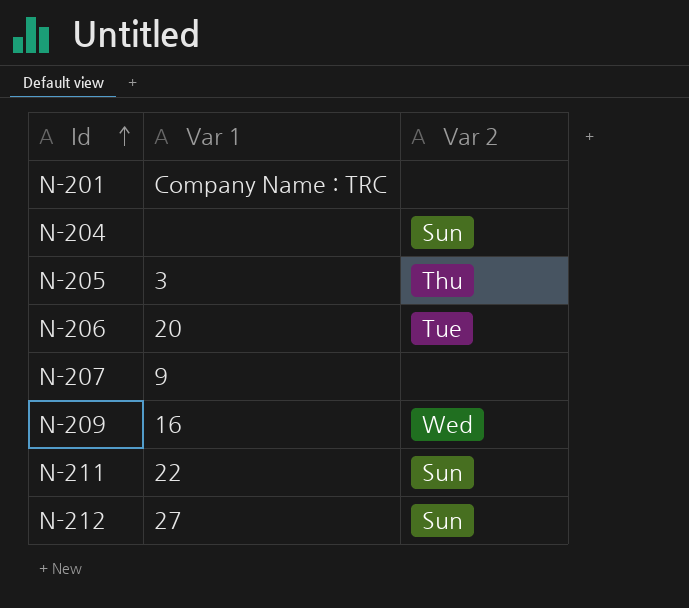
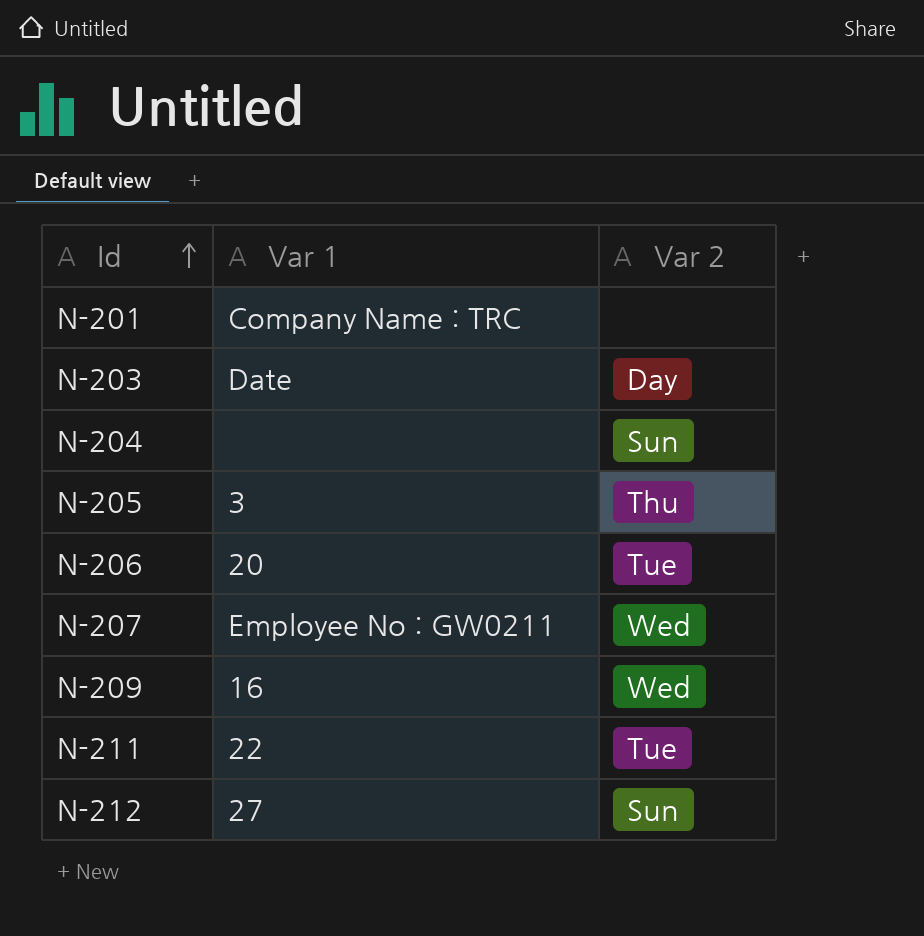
row N-203: none -> Date | Day
N-207 | Var 1: 9 -> Employee No : GW0211
N-207 | Var 2: none -> Wed
N-211 | Var 2: Sun -> Tue

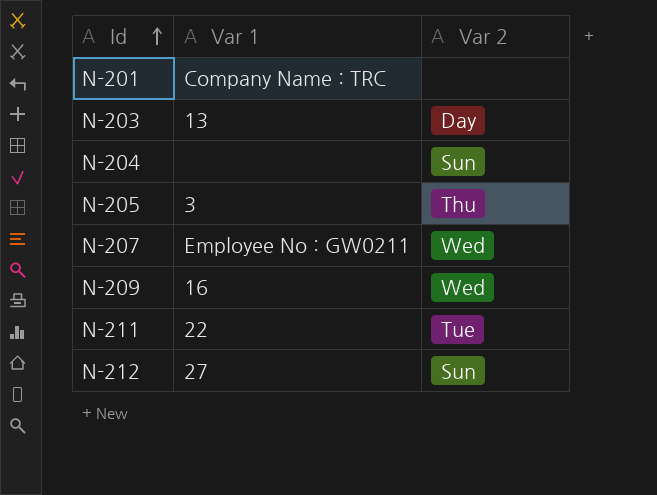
row N-206: 20 | Tue -> none
N-203 | Var 1: Date -> 13

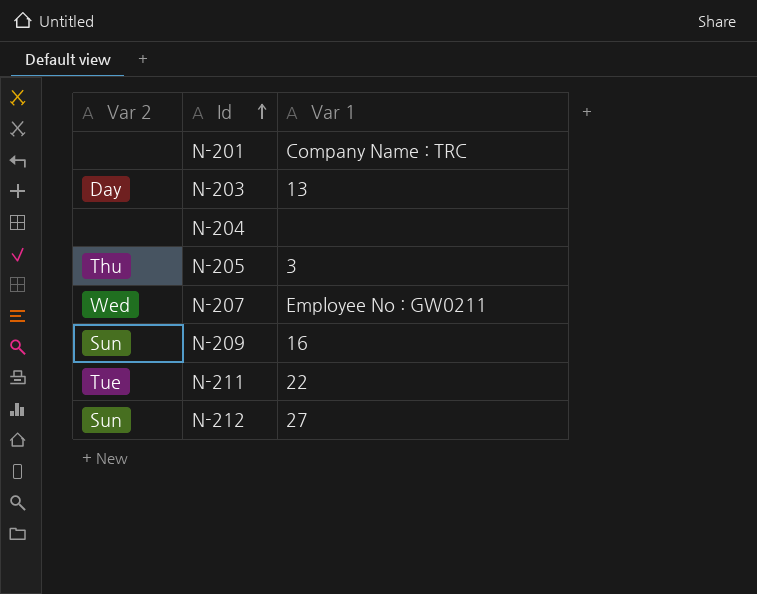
column Var 2 | position: 3 -> 1
N-204 | Var 2: Sun -> none
N-209 | Var 2: Wed -> Sun

